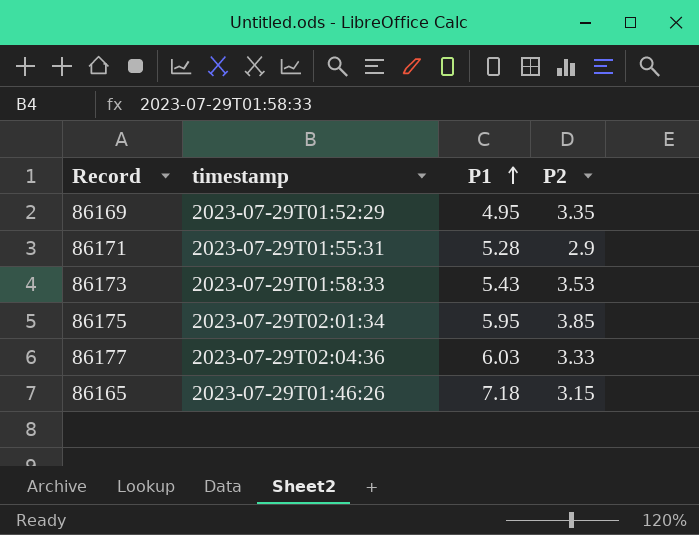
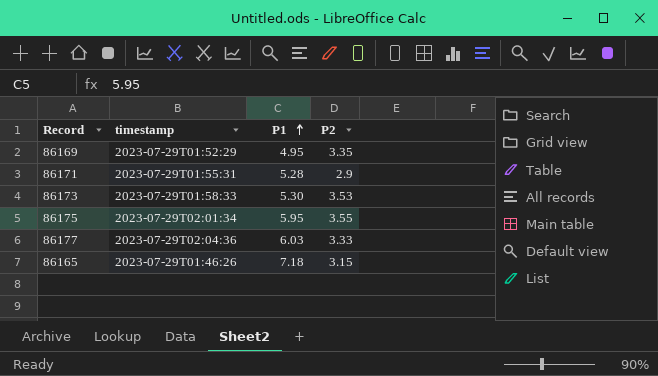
86173 | P1: 5.43 -> 5.30
86175 | P2: 3.85 -> 3.55

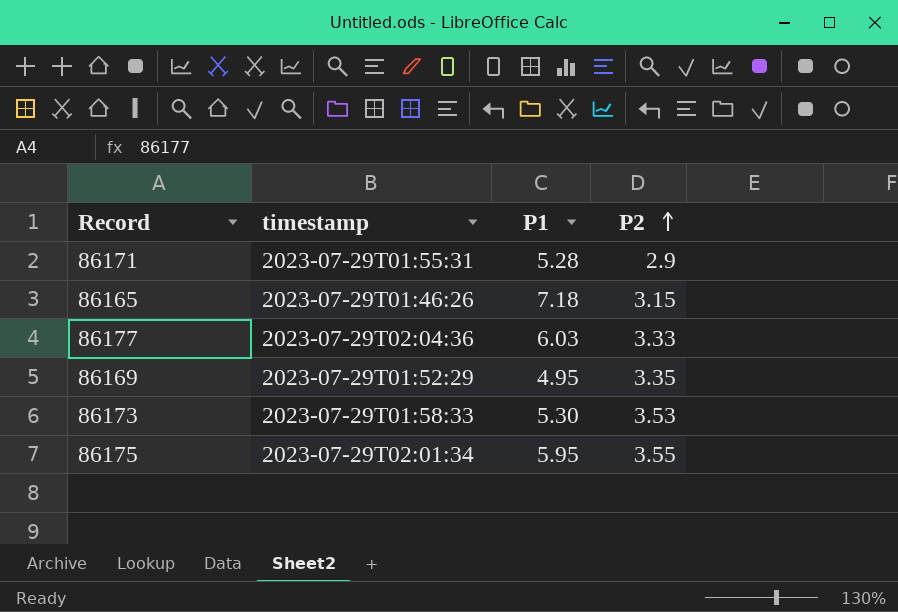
row order: P1 ascending -> P2 ascending

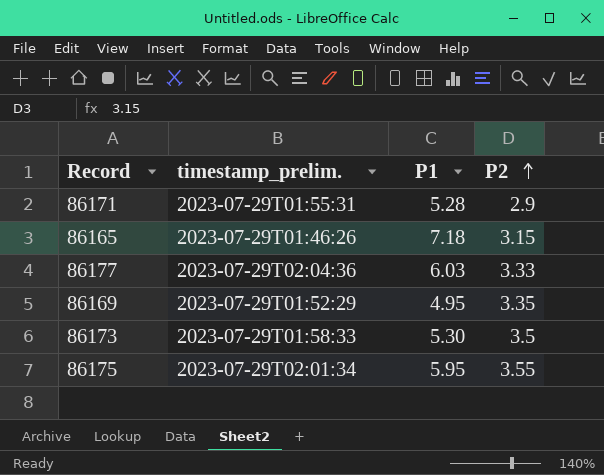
column name: timestamp -> timestamp_prelim.
86173 | P2: 3.53 -> 3.5

